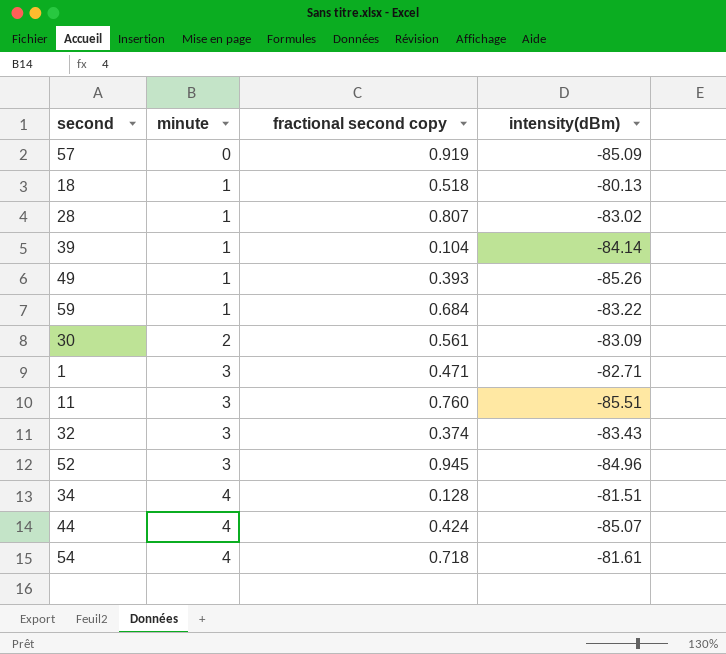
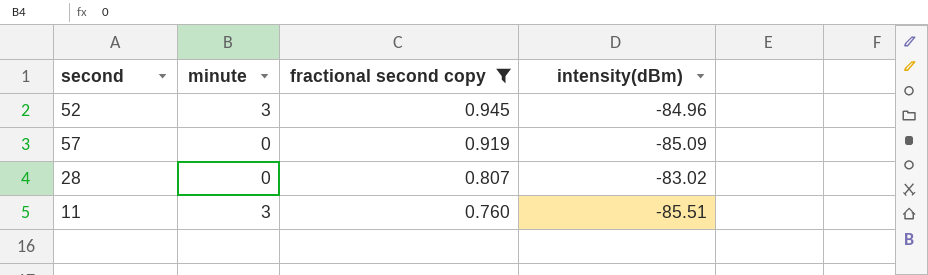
filter: none -> fractional second copy >= 0.760
row order: minute ascending -> fractional second copy descending
28 | minute: 1 -> 0

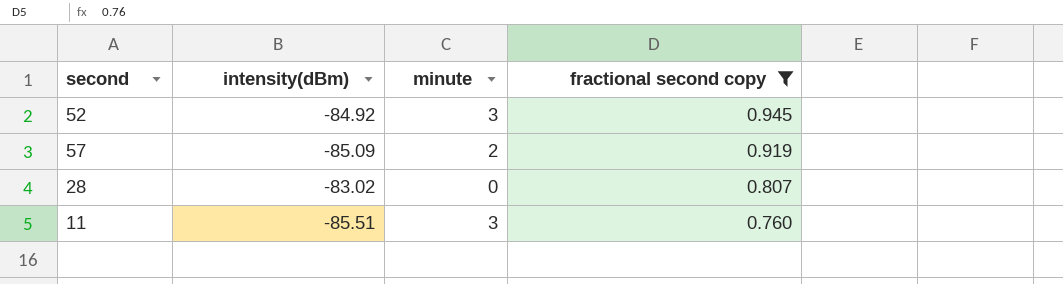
column intensity(dBm) | position: 4 -> 2
52 | intensity(dBm): -84.96 -> -84.92
57 | minute: 0 -> 2

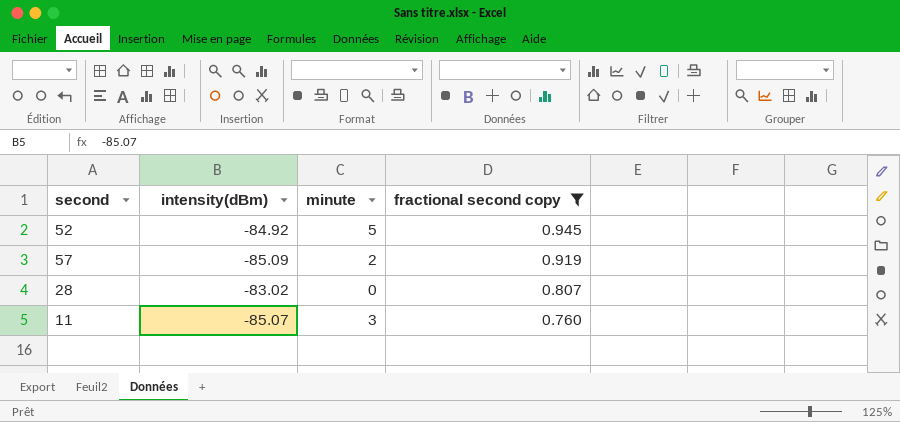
52 | minute: 3 -> 5
11 | intensity(dBm): -85.51 -> -85.07

